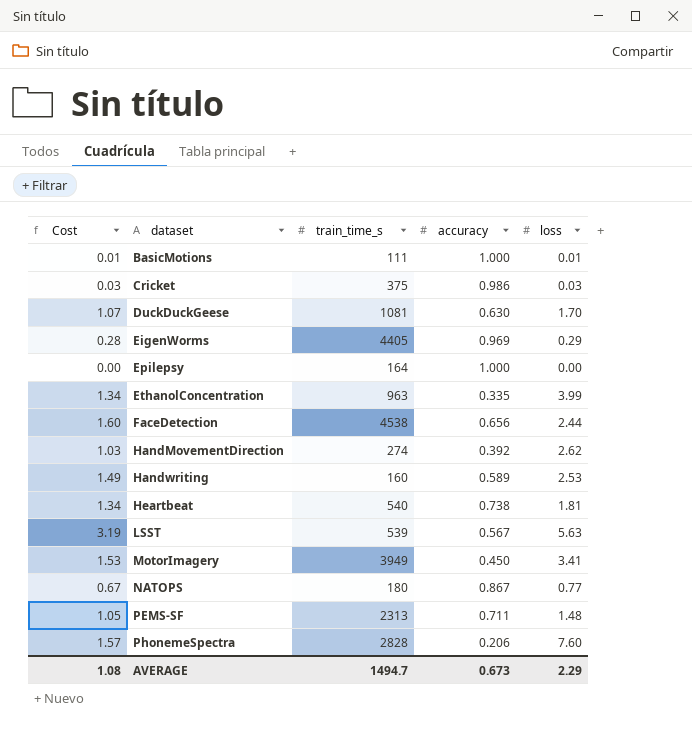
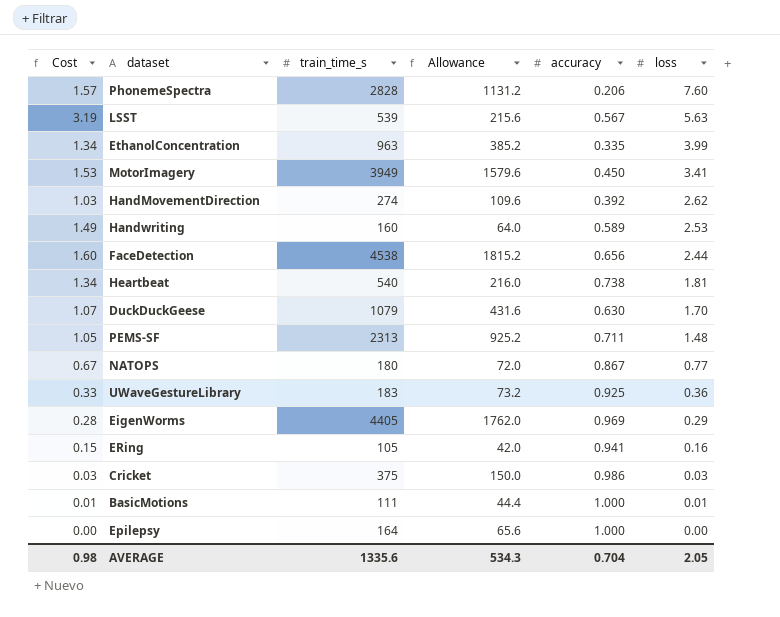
row order: dataset ascending -> loss descending
column Allowance | formula: none -> [train_time_s] * 0.4
DuckDuckGeese | train_time_s: 1081 -> 1079
row UWaveGestureLibrary: none -> 0.33 | 183 | 73.2 | 0.925 | 0.36
row ERing: none -> 0.15 | 105 | 42.0 | 0.941 | 0.16
AVERAGE | Cost: 1.08 -> 0.98
AVERAGE | train_time_s: 1494.7 -> 1335.6
AVERAGE | accuracy: 0.673 -> 0.704
AVERAGE | loss: 2.29 -> 2.05

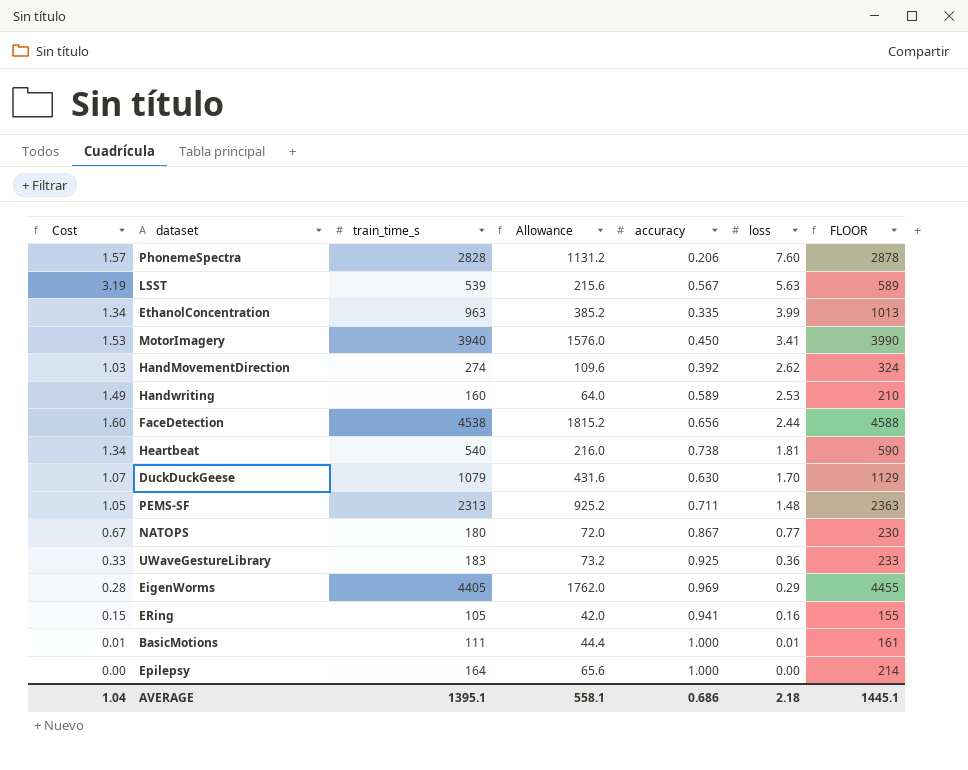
column FLOOR | formula: none -> [train_time_s] + 50
row Cricket: 0.03 | 375 | 150.0 | 0.986 | 0.03 -> none
MotorImagery | train_time_s: 3949 -> 3940
MotorImagery | Allowance: 1579.6 -> 1576.0
AVERAGE | Cost: 0.98 -> 1.04
AVERAGE | train_time_s: 1335.6 -> 1395.1
AVERAGE | Allowance: 534.3 -> 558.1
AVERAGE | accuracy: 0.704 -> 0.686
AVERAGE | loss: 2.05 -> 2.18

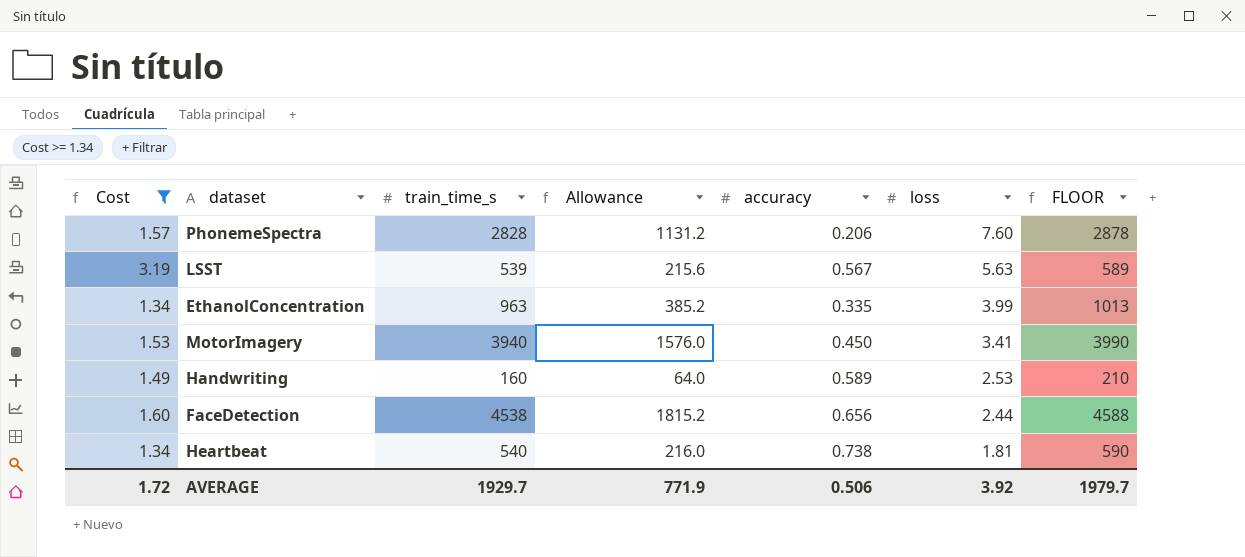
filter: none -> Cost >= 1.34
AVERAGE | Cost: 1.04 -> 1.72
AVERAGE | train_time_s: 1395.1 -> 1929.7
AVERAGE | Allowance: 558.1 -> 771.9
AVERAGE | accuracy: 0.686 -> 0.506
AVERAGE | loss: 2.18 -> 3.92
AVERAGE | FLOOR: 1445.1 -> 1979.7

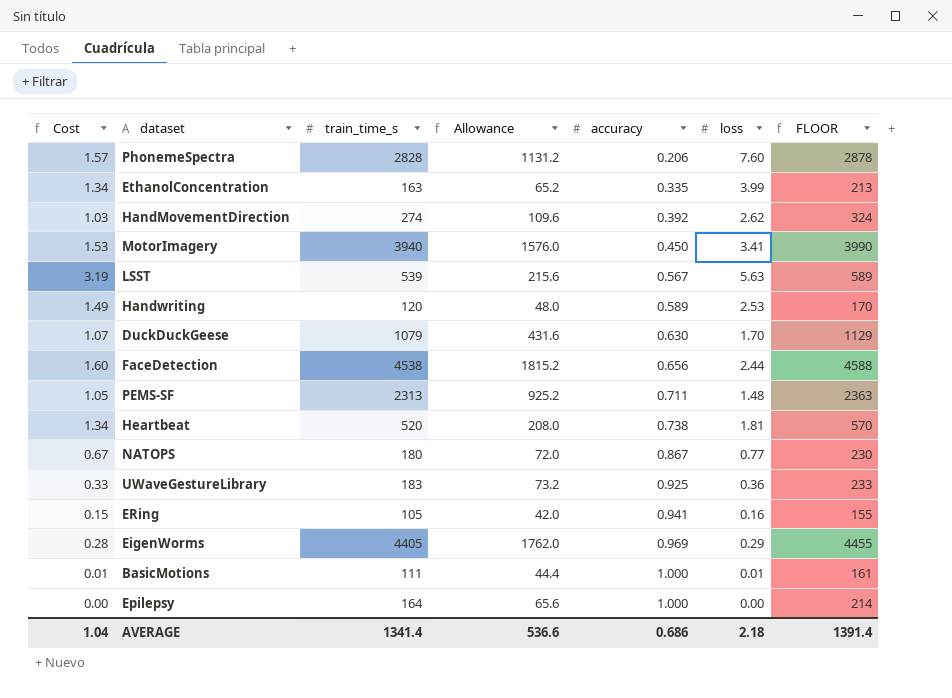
filter: Cost >= 1.34 -> none
row order: loss descending -> accuracy ascending
EthanolConcentration | train_time_s: 963 -> 163
EthanolConcentration | Allowance: 385.2 -> 65.2
EthanolConcentration | FLOOR: 1013 -> 213
Handwriting | train_time_s: 160 -> 120
Handwriting | Allowance: 64.0 -> 48.0
Handwriting | FLOOR: 210 -> 170
Heartbeat | train_time_s: 540 -> 520
Heartbeat | Allowance: 216.0 -> 208.0
Heartbeat | FLOOR: 590 -> 570
AVERAGE | Cost: 1.72 -> 1.04
AVERAGE | train_time_s: 1929.7 -> 1341.4
AVERAGE | Allowance: 771.9 -> 536.6
AVERAGE | accuracy: 0.506 -> 0.686
AVERAGE | loss: 3.92 -> 2.18
AVERAGE | FLOOR: 1979.7 -> 1391.4

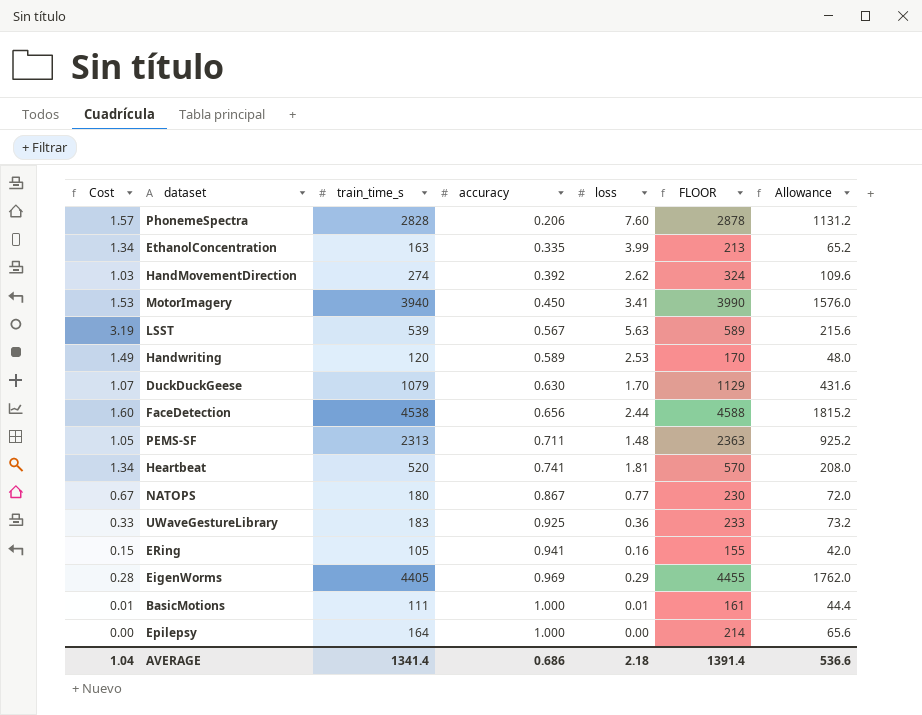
column Allowance | position: 4 -> 7
Heartbeat | accuracy: 0.738 -> 0.741

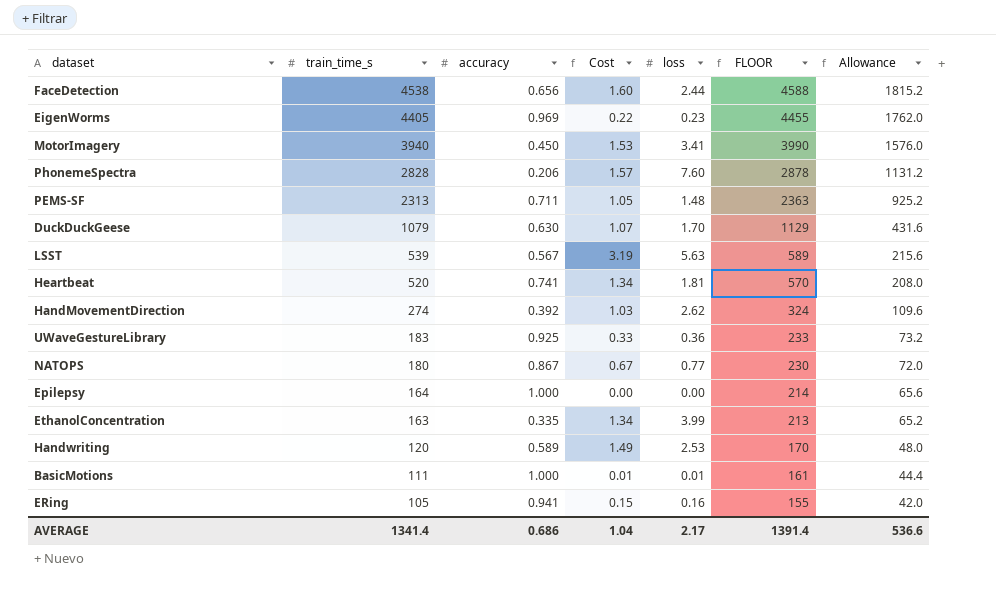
row order: accuracy ascending -> train_time_s descending
column Cost | position: 1 -> 4
EigenWorms | Cost: 0.28 -> 0.22
EigenWorms | loss: 0.29 -> 0.23
AVERAGE | loss: 2.18 -> 2.17

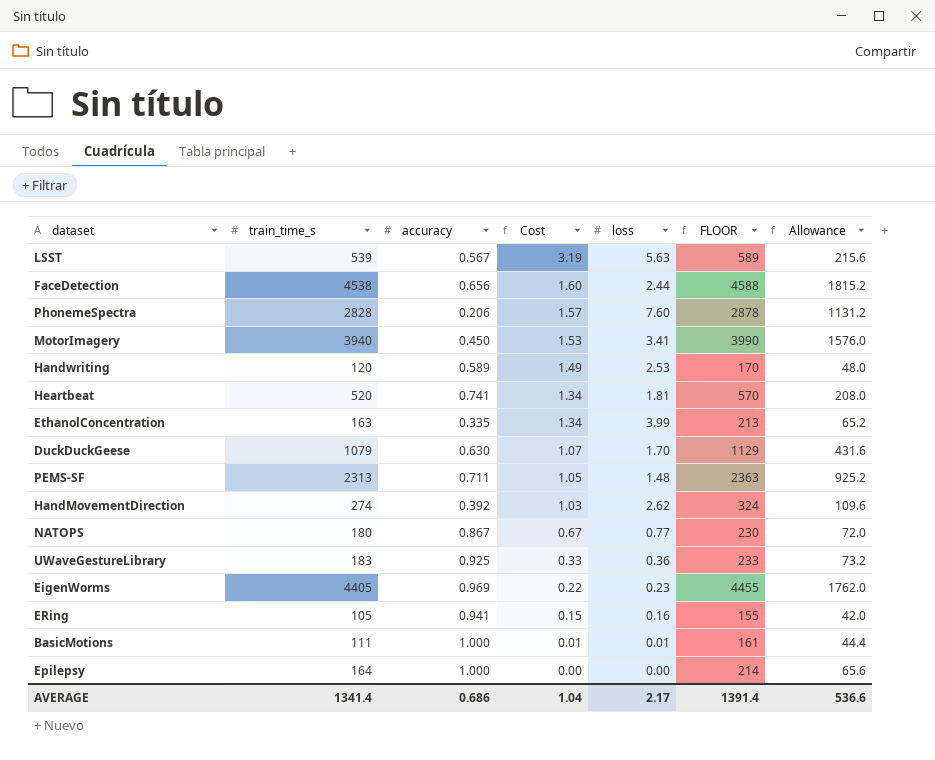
row order: train_time_s descending -> Cost descending

